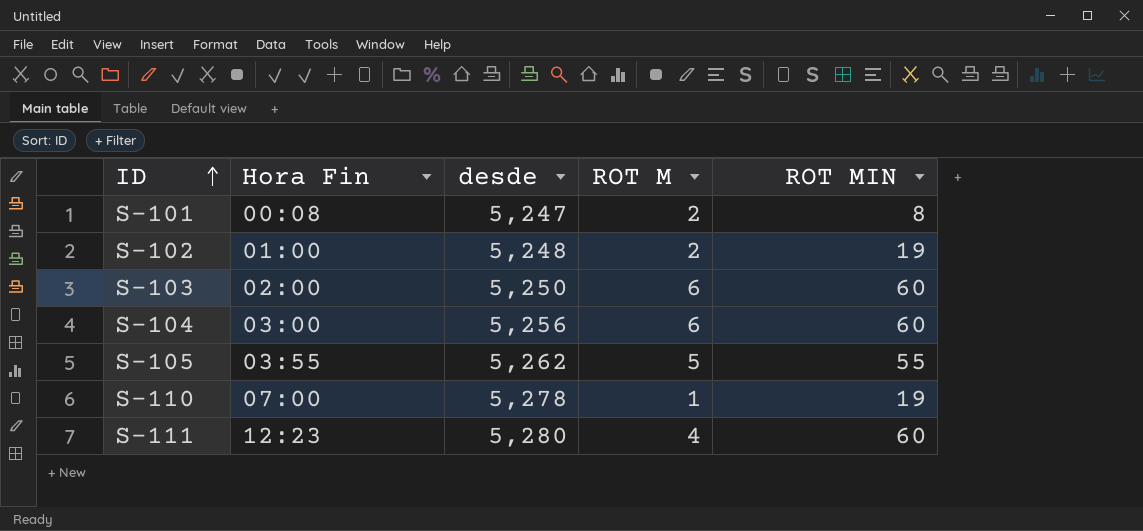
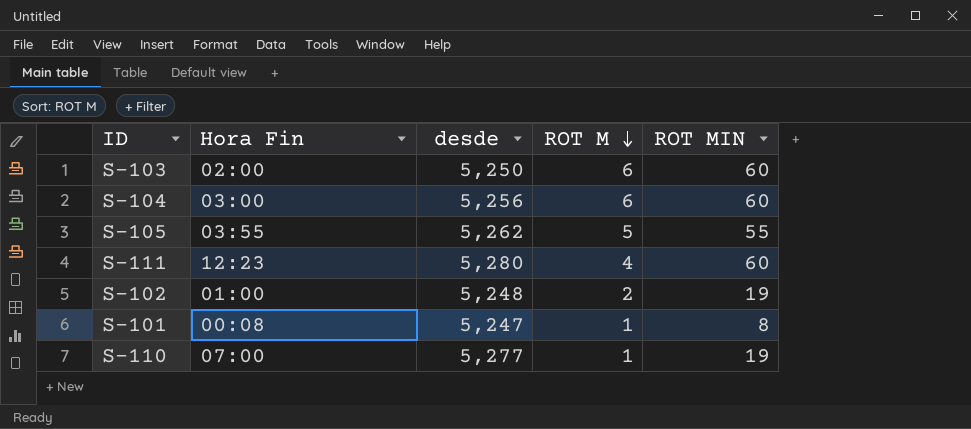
row order: ID ascending -> ROT M descending
S-101 | ROT M: 2 -> 1
S-110 | desde: 5,278 -> 5,277

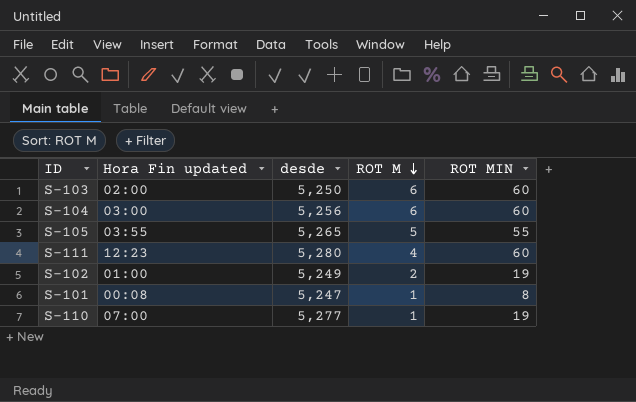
column name: Hora Fin -> Hora Fin updated
S-105 | desde: 5,262 -> 5,265
S-102 | desde: 5,248 -> 5,249

